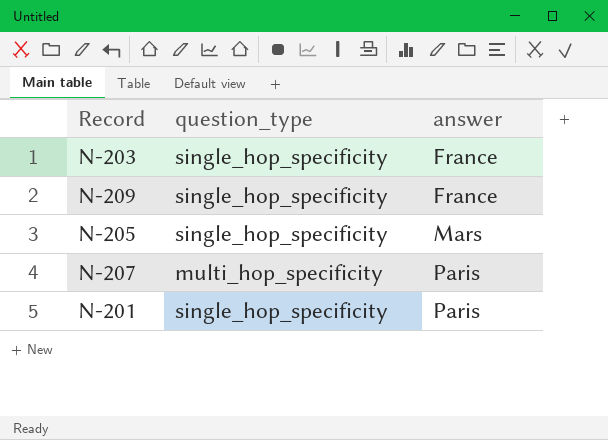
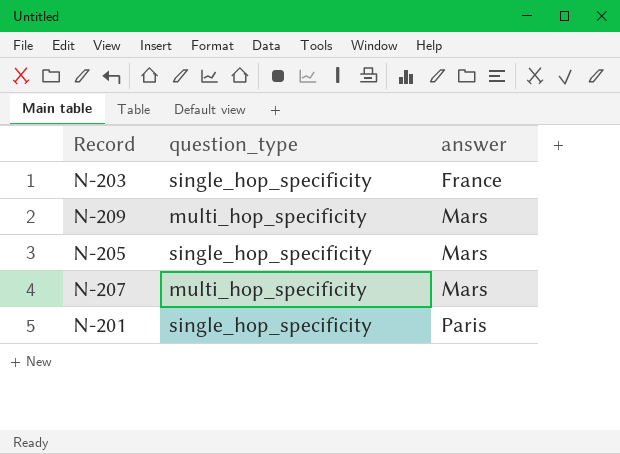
N-209 | question_type: single_hop_specificity -> multi_hop_specificity
N-209 | answer: France -> Mars
N-207 | answer: Paris -> Mars

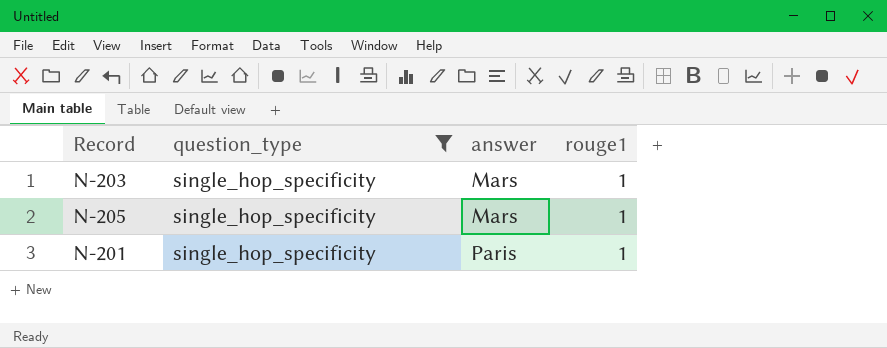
filter: none -> question_type = single_hop_specificity
column rouge1 | position: none -> 4
N-203 | answer: France -> Mars

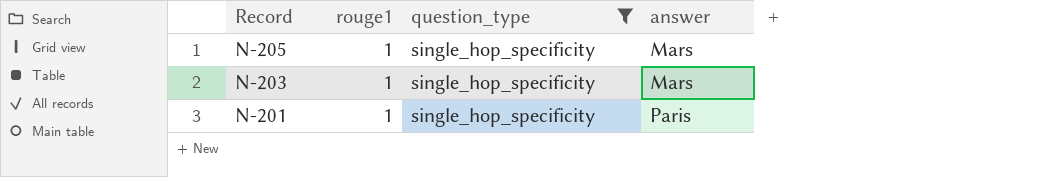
row order: answer ascending -> Record descending
column rouge1 | position: 4 -> 2

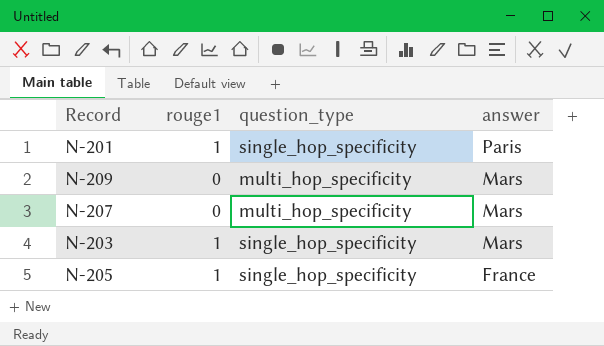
filter: question_type = single_hop_specificity -> none
row order: Record descending -> answer descending
N-205 | answer: Mars -> France

